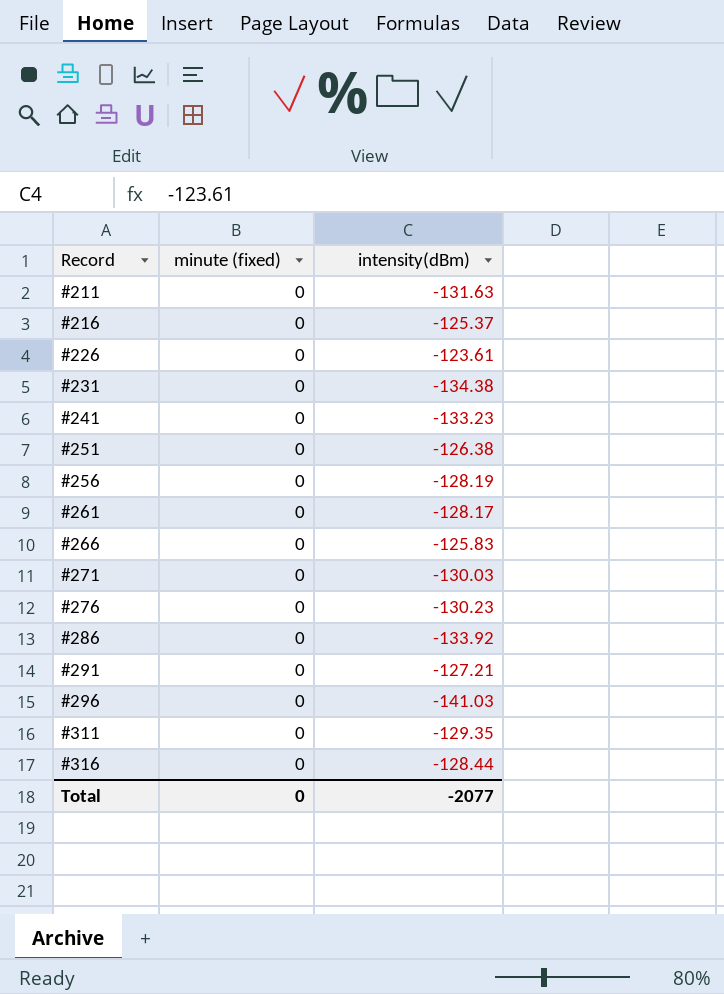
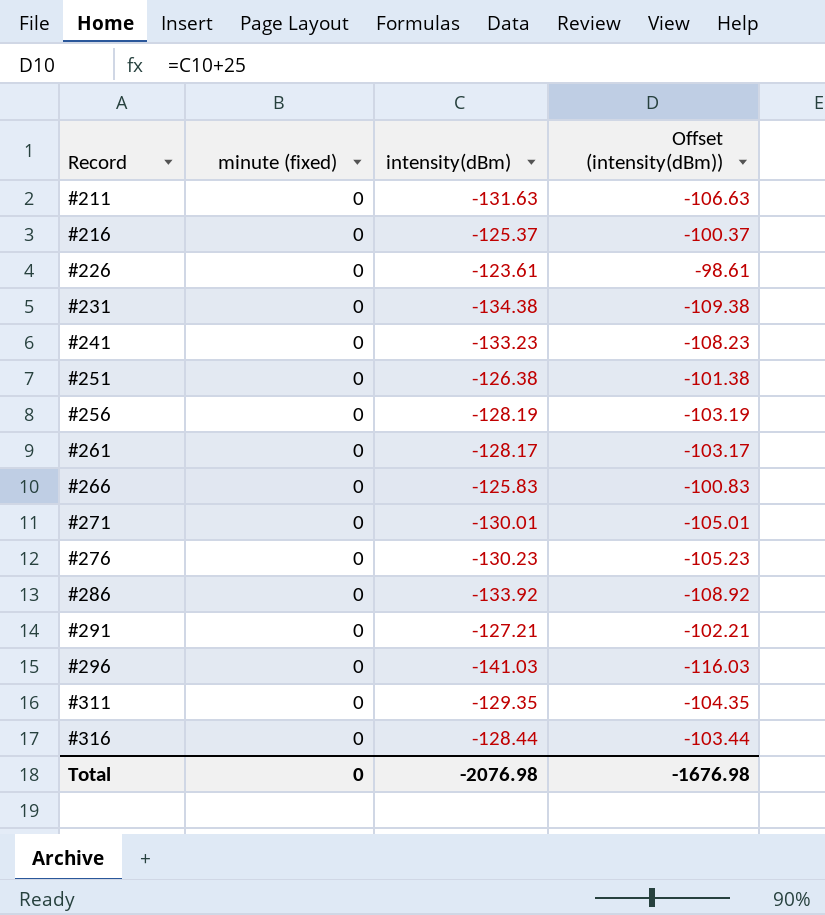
column Offset (intensity(dBm)) | formula: none -> [intensity(dBm)] + 25
#271 | intensity(dBm): -130.03 -> -130.01
Total | intensity(dBm): -2077 -> -2076.98

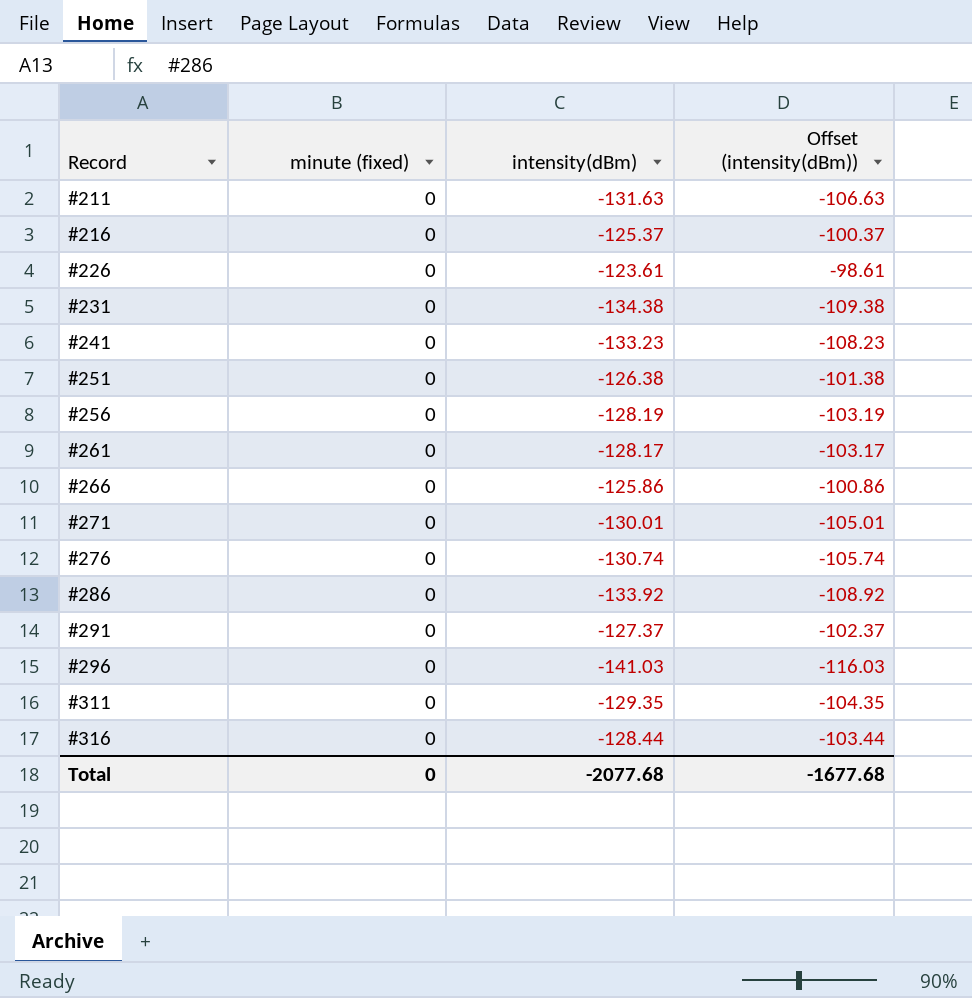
#266 | intensity(dBm): -125.83 -> -125.86
#266 | Offset (intensity(dBm)): -100.83 -> -100.86
#276 | intensity(dBm): -130.23 -> -130.74
#276 | Offset (intensity(dBm)): -105.23 -> -105.74
#291 | intensity(dBm): -127.21 -> -127.37
#291 | Offset (intensity(dBm)): -102.21 -> -102.37
Total | intensity(dBm): -2076.98 -> -2077.68
Total | Offset (intensity(dBm)): -1676.98 -> -1677.68

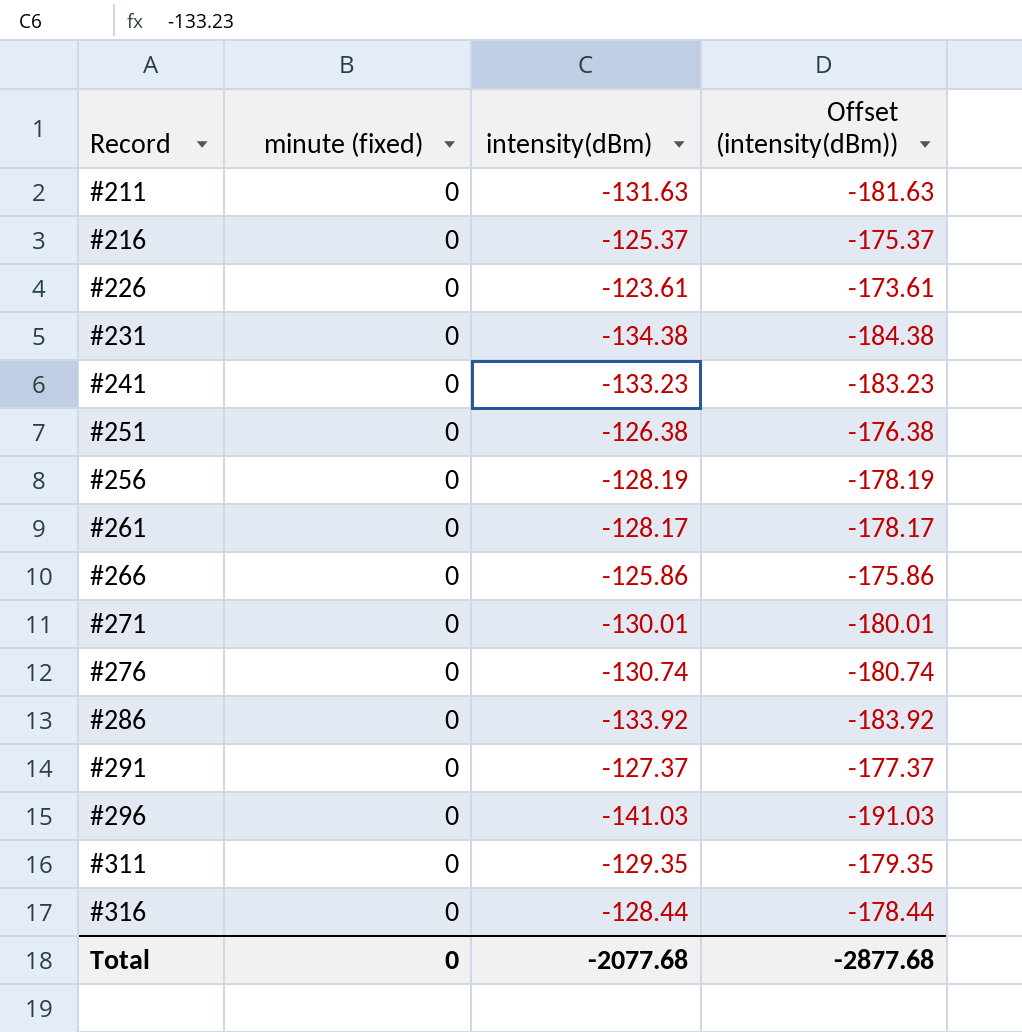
column Offset (intensity(dBm)) | formula: [intensity(dBm)] + 25 -> [intensity(dBm)] - 50
Total | Offset (intensity(dBm)): -1677.68 -> -2877.68

